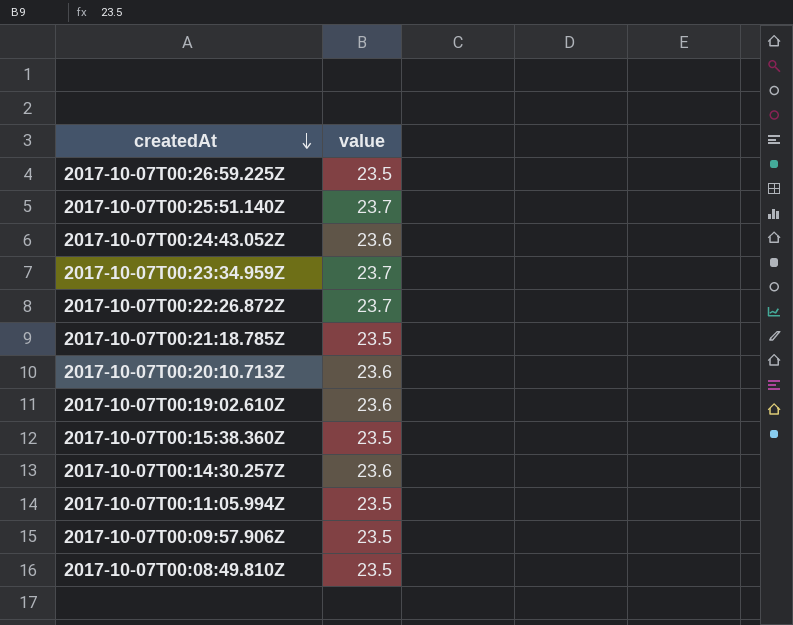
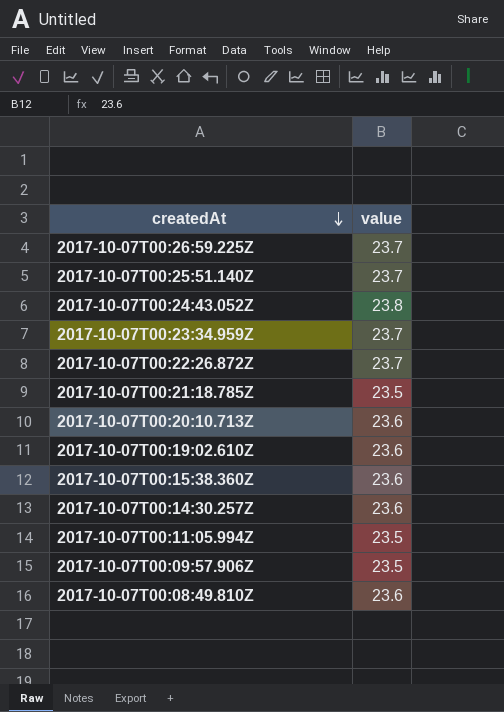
2017-10-07T00:26:59.225Z | value: 23.5 -> 23.7
2017-10-07T00:24:43.052Z | value: 23.6 -> 23.8
2017-10-07T00:15:38.360Z | value: 23.5 -> 23.6
2017-10-07T00:08:49.810Z | value: 23.5 -> 23.6

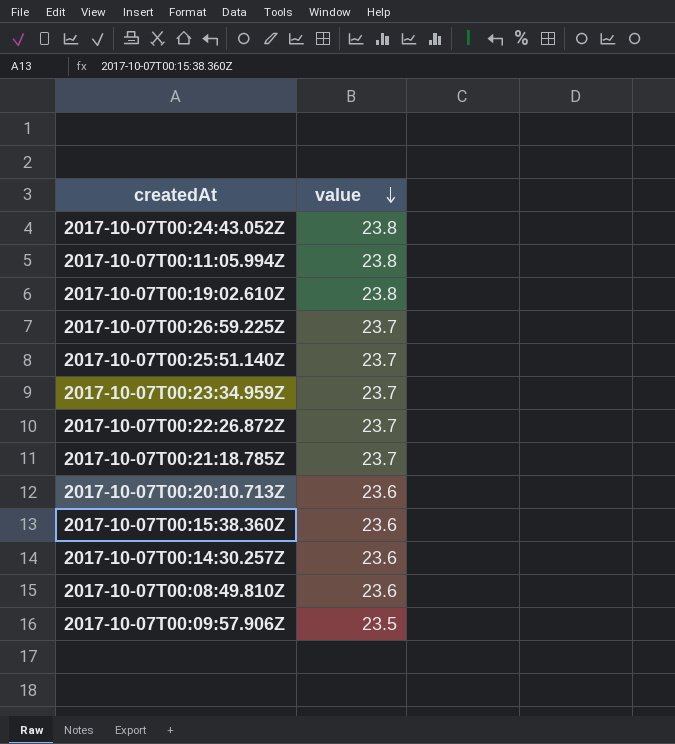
row order: createdAt descending -> value descending
2017-10-07T00:11:05.994Z | value: 23.5 -> 23.8
2017-10-07T00:19:02.610Z | value: 23.6 -> 23.8
2017-10-07T00:21:18.785Z | value: 23.5 -> 23.7

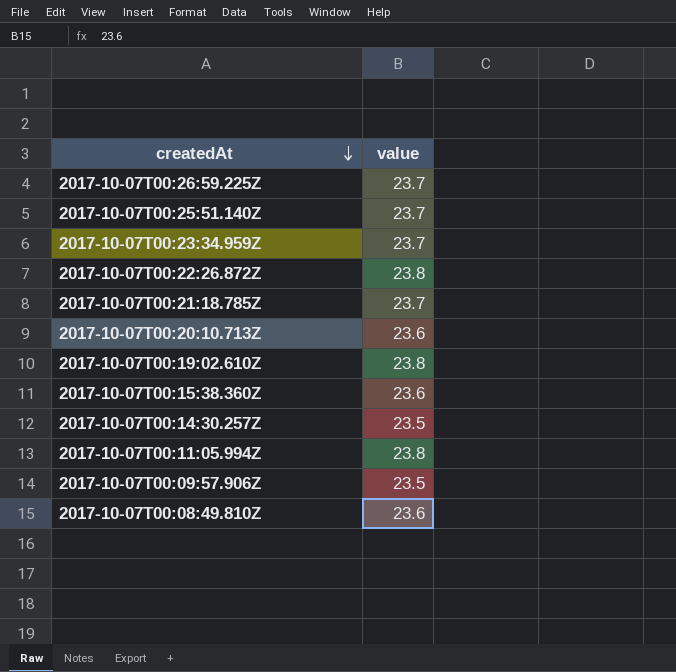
row order: value descending -> createdAt descending
row 2017-10-07T00:24:43.052Z: 23.8 -> none
2017-10-07T00:22:26.872Z | value: 23.7 -> 23.8
2017-10-07T00:14:30.257Z | value: 23.6 -> 23.5

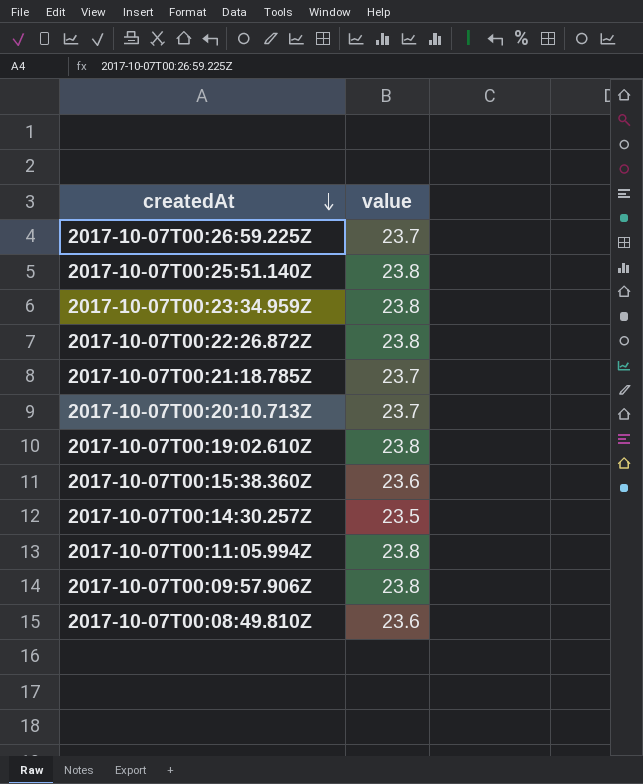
2017-10-07T00:25:51.140Z | value: 23.7 -> 23.8
2017-10-07T00:23:34.959Z | value: 23.7 -> 23.8
2017-10-07T00:20:10.713Z | value: 23.6 -> 23.7
2017-10-07T00:09:57.906Z | value: 23.5 -> 23.8

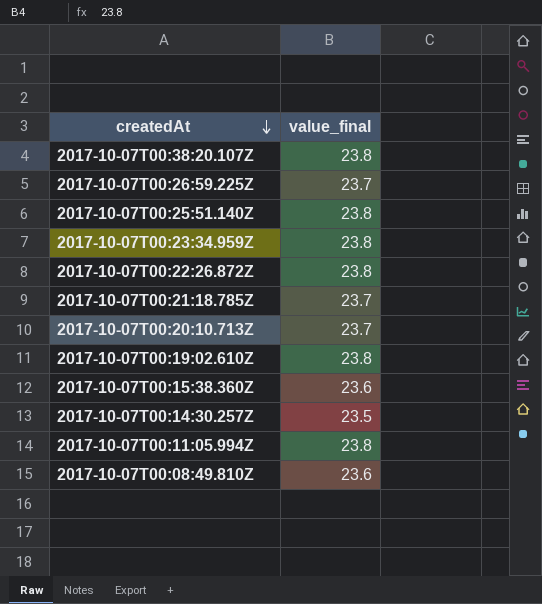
column name: value -> value_final
row 2017-10-07T00:09:57.906Z: 23.8 -> none
row 2017-10-07T00:38:20.107Z: none -> 23.8

